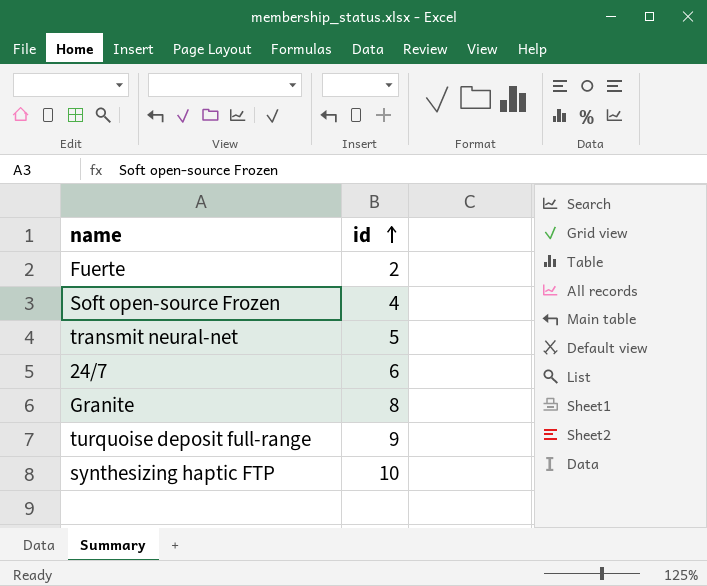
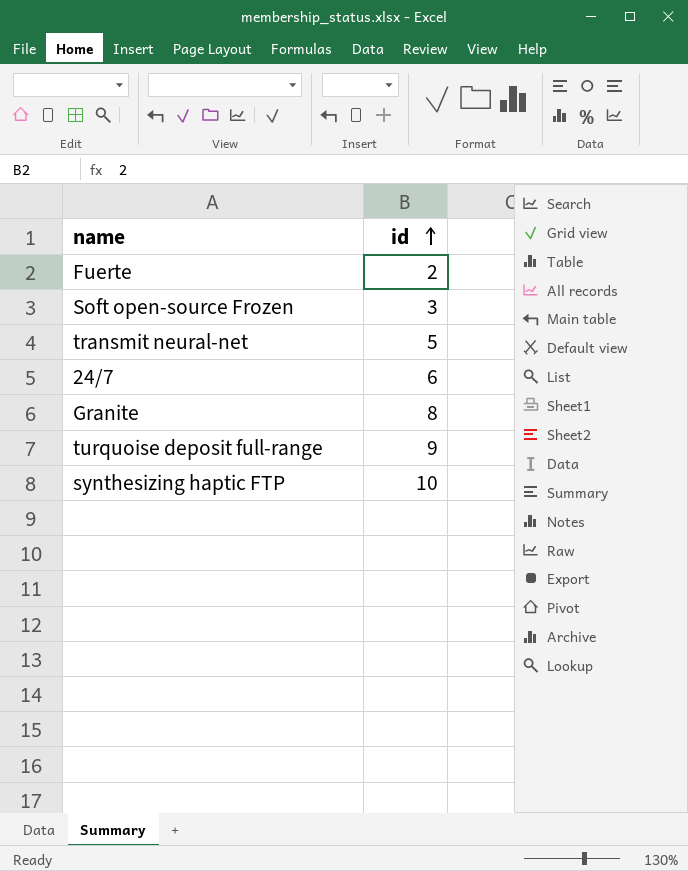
Soft open-source Frozen | id: 4 -> 3

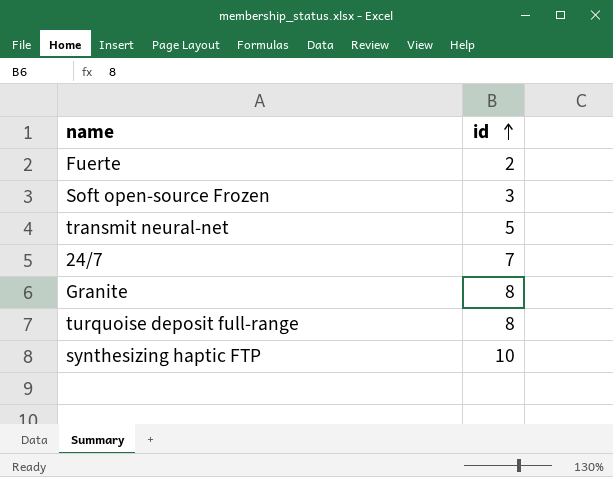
24/7 | id: 6 -> 7
turquoise deposit full-range | id: 9 -> 8

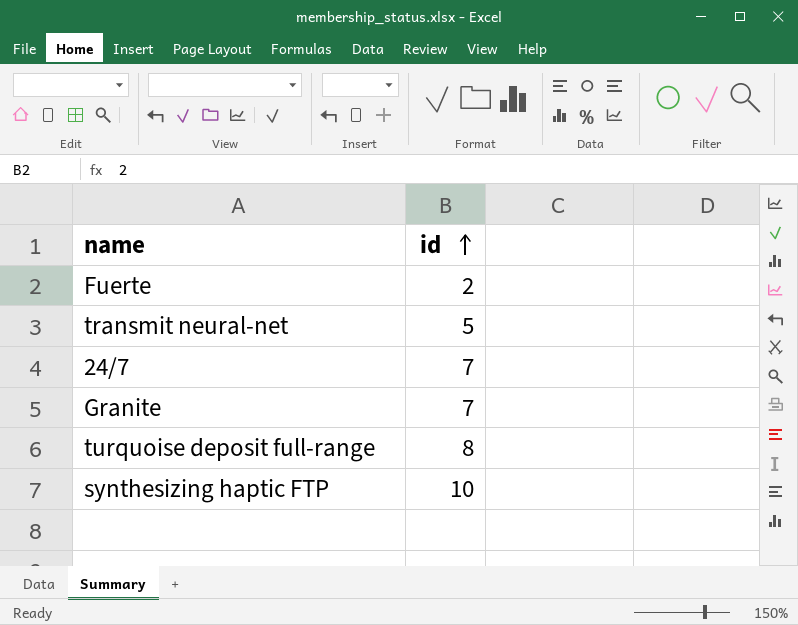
row Soft open-source Frozen: 3 -> none
Granite | id: 8 -> 7

